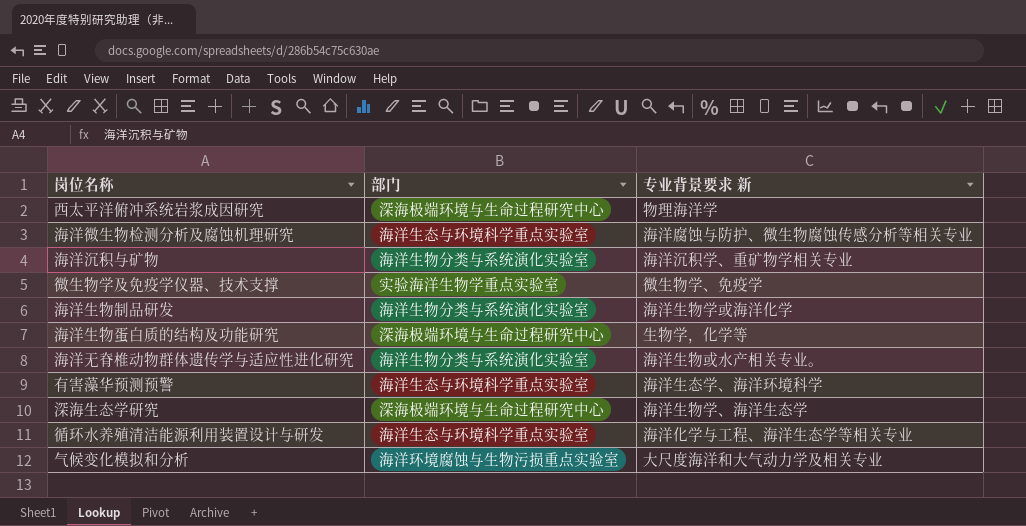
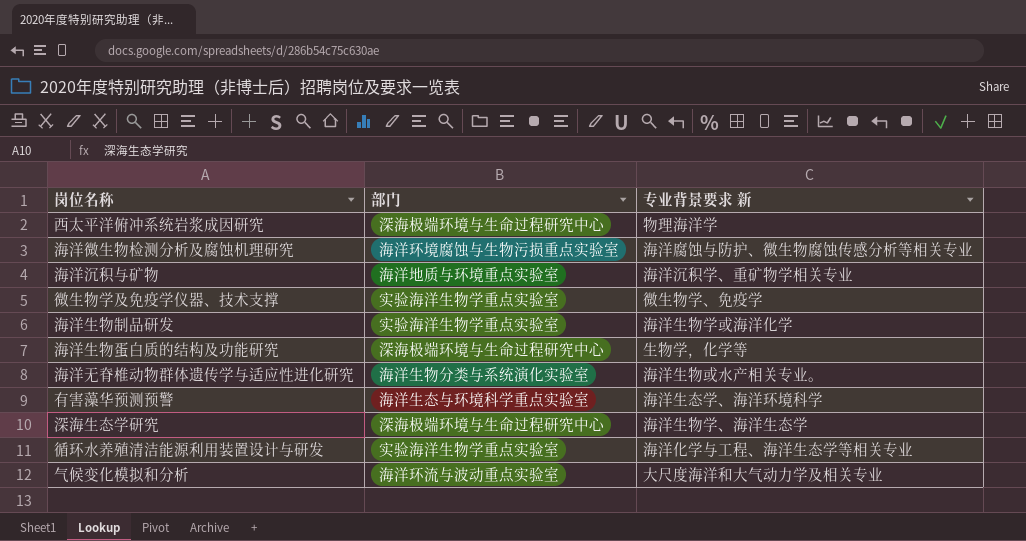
海洋微生物检测分析及腐蚀机理研究 | 部门: 海洋生态与环境科学重点实验室 -> 海洋环境腐蚀与生物污损重点实验室
海洋沉积与矿物 | 部门: 海洋生物分类与系统演化实验室 -> 海洋地质与环境重点实验室
海洋生物制品研发 | 部门: 海洋生物分类与系统演化实验室 -> 实验海洋生物学重点实验室
循环水养殖清洁能源利用装置设计与研发 | 部门: 海洋生态与环境科学重点实验室 -> 实验海洋生物学重点实验室
气候变化模拟和分析 | 部门: 海洋环境腐蚀与生物污损重点实验室 -> 海洋环流与波动重点实验室

